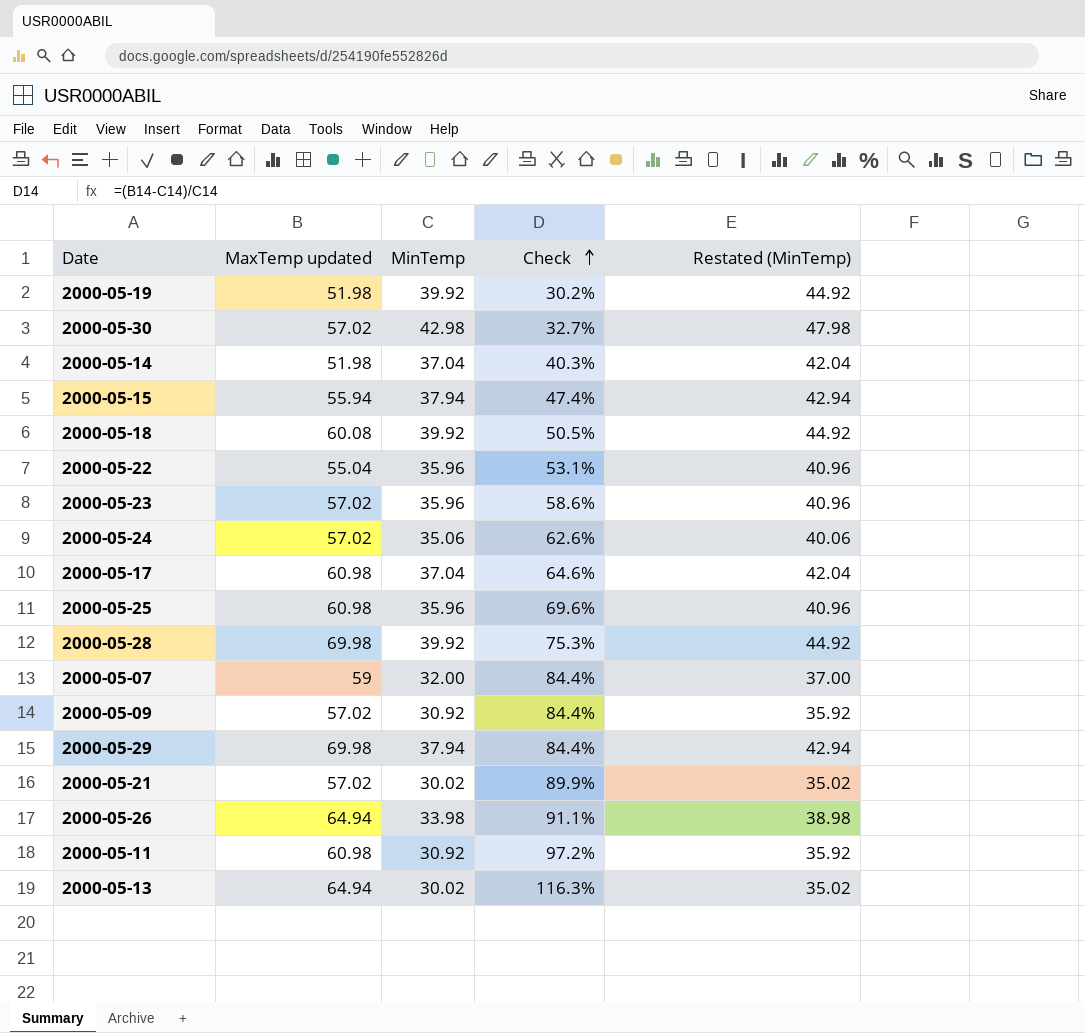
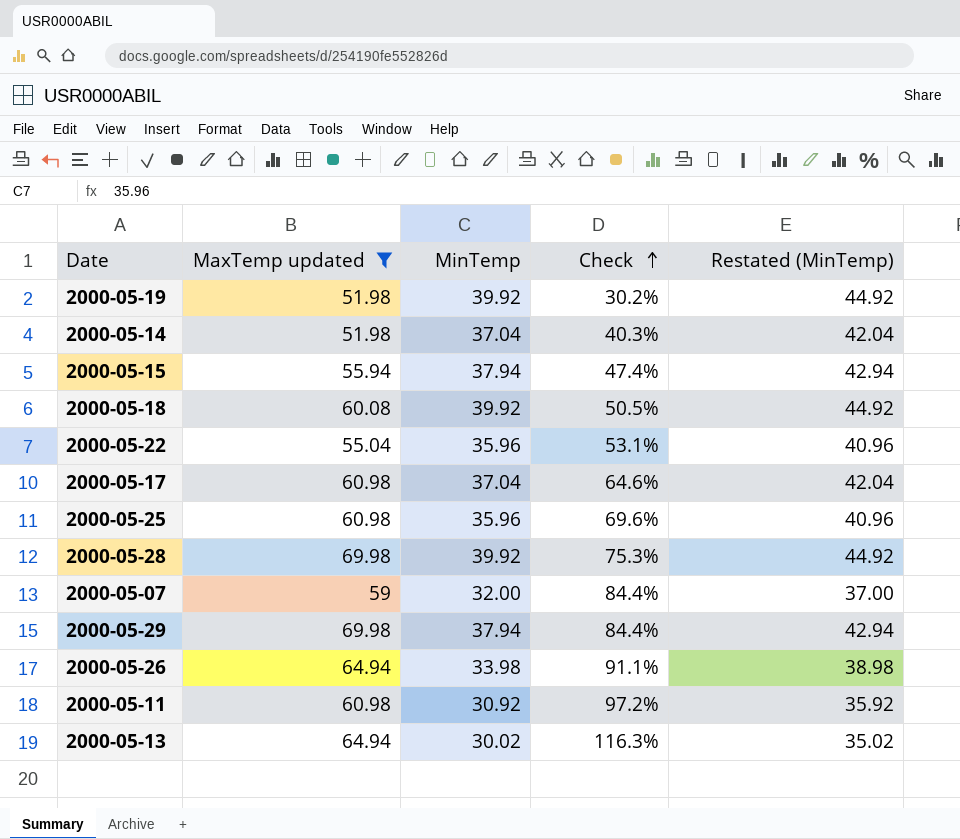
filter: none -> MaxTemp updated != 57.02

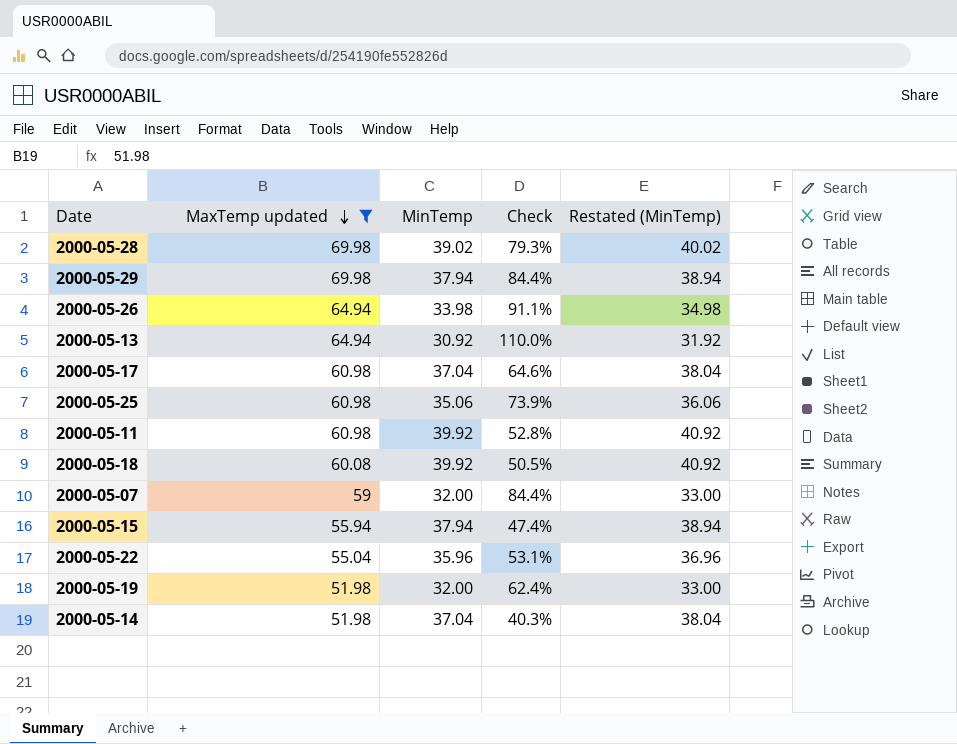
row order: Check ascending -> MaxTemp updated descending
column Restated (MinTemp) | formula: [MinTemp] + 5 -> [MinTemp] + 1
2000-05-28 | MinTemp: 39.92 -> 39.02
2000-05-28 | Check: 75.3% -> 79.3%
2000-05-13 | MinTemp: 30.02 -> 30.92
2000-05-13 | Check: 116.3% -> 110.0%
2000-05-25 | MinTemp: 35.96 -> 35.06
2000-05-25 | Check: 69.6% -> 73.9%
2000-05-11 | MinTemp: 30.92 -> 39.92
2000-05-11 | Check: 97.2% -> 52.8%
2000-05-19 | MinTemp: 39.92 -> 32.00
2000-05-19 | Check: 30.2% -> 62.4%

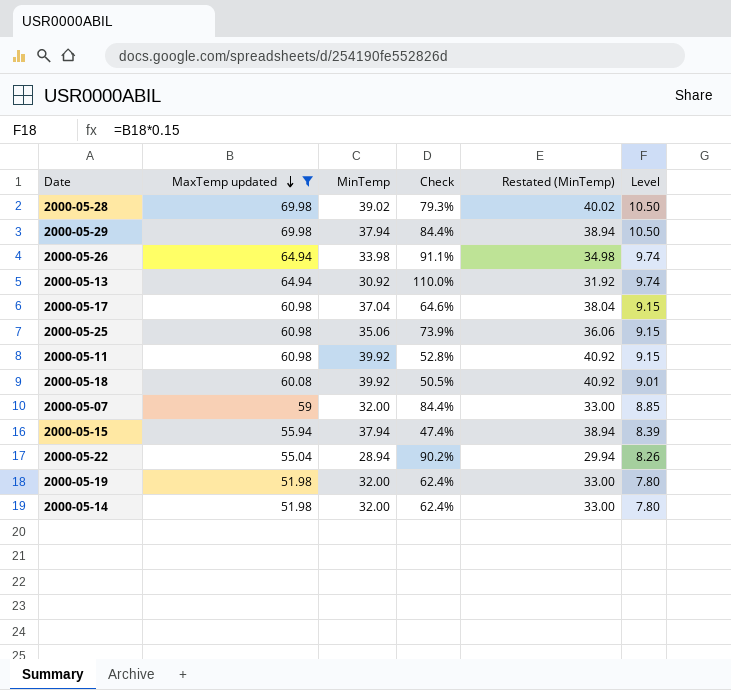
column Level | formula: none -> [MaxTemp updated] * 0.15
2000-05-22 | MinTemp: 35.96 -> 28.94
2000-05-22 | Check: 53.1% -> 90.2%
2000-05-22 | Restated (MinTemp): 36.96 -> 29.94
2000-05-14 | MinTemp: 37.04 -> 32.00
2000-05-14 | Check: 40.3% -> 62.4%
2000-05-14 | Restated (MinTemp): 38.04 -> 33.00

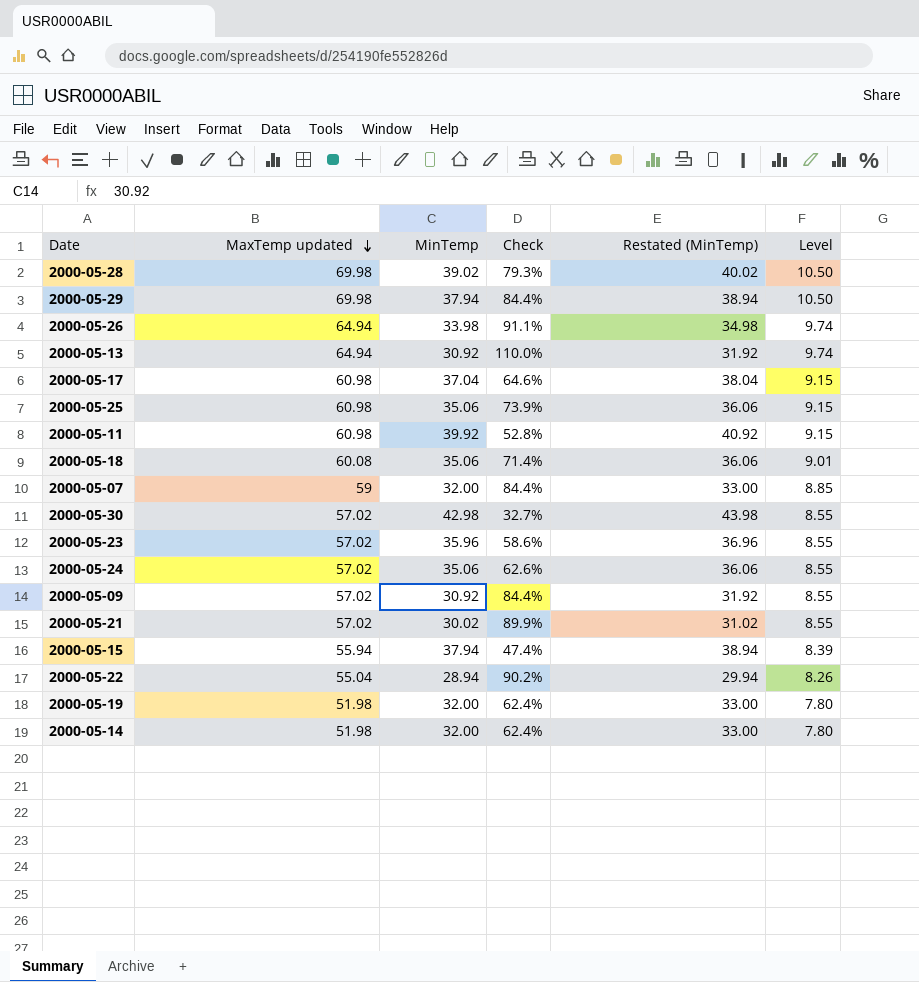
filter: MaxTemp updated != 57.02 -> none
2000-05-18 | MinTemp: 39.92 -> 35.06
2000-05-18 | Check: 50.5% -> 71.4%
2000-05-18 | Restated (MinTemp): 40.92 -> 36.06

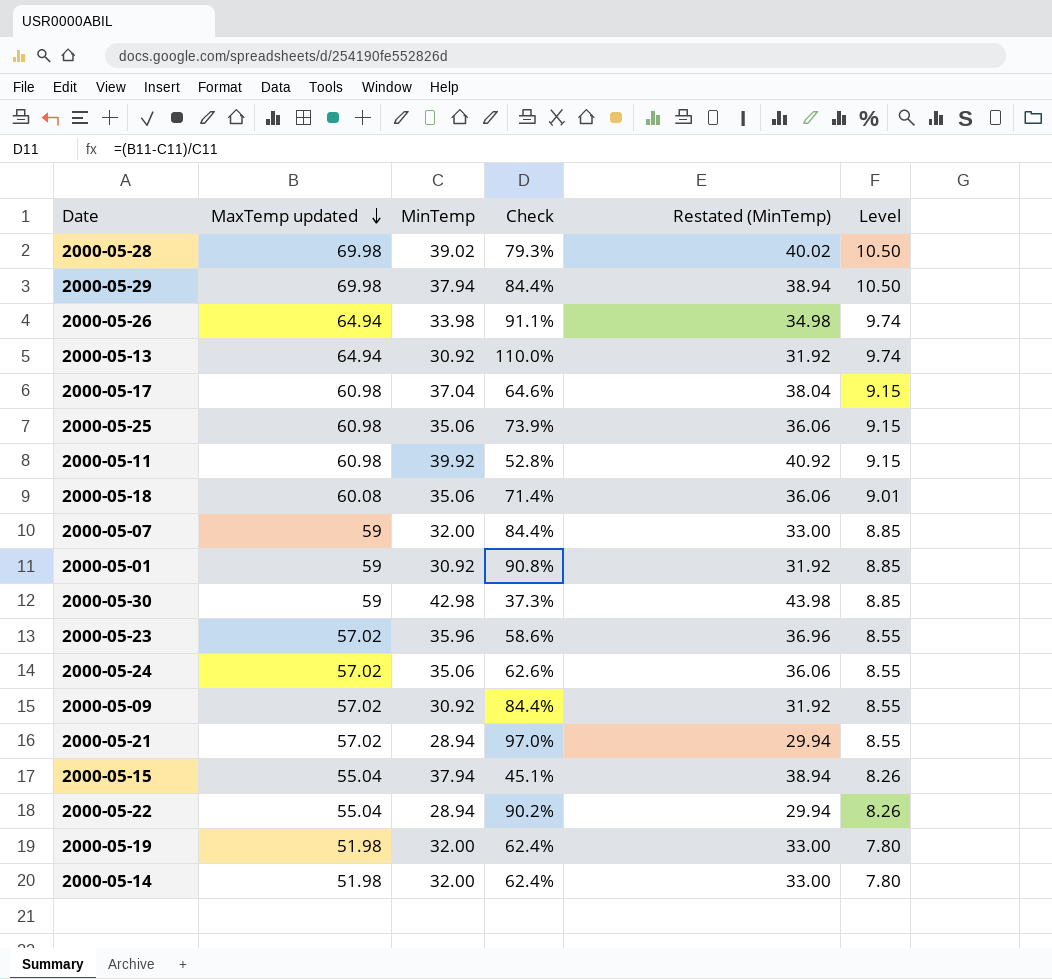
row 2000-05-01: none -> 59 | 30.92 | 90.8% | 31.92 | 8.85
2000-05-30 | MaxTemp updated: 57.02 -> 59
2000-05-30 | Check: 32.7% -> 37.3%
2000-05-30 | Level: 8.55 -> 8.85
2000-05-21 | MinTemp: 30.02 -> 28.94
2000-05-21 | Check: 89.9% -> 97.0%
2000-05-21 | Restated (MinTemp): 31.02 -> 29.94
2000-05-15 | MaxTemp updated: 55.94 -> 55.04
2000-05-15 | Check: 47.4% -> 45.1%
2000-05-15 | Level: 8.39 -> 8.26

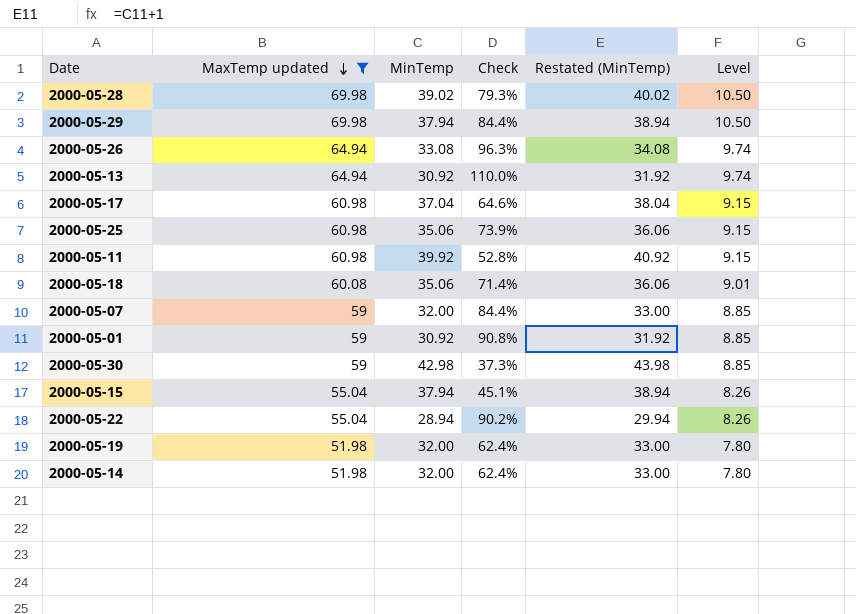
filter: none -> MaxTemp updated != 57.02
2000-05-26 | MinTemp: 33.98 -> 33.08
2000-05-26 | Check: 91.1% -> 96.3%
2000-05-26 | Restated (MinTemp): 34.98 -> 34.08

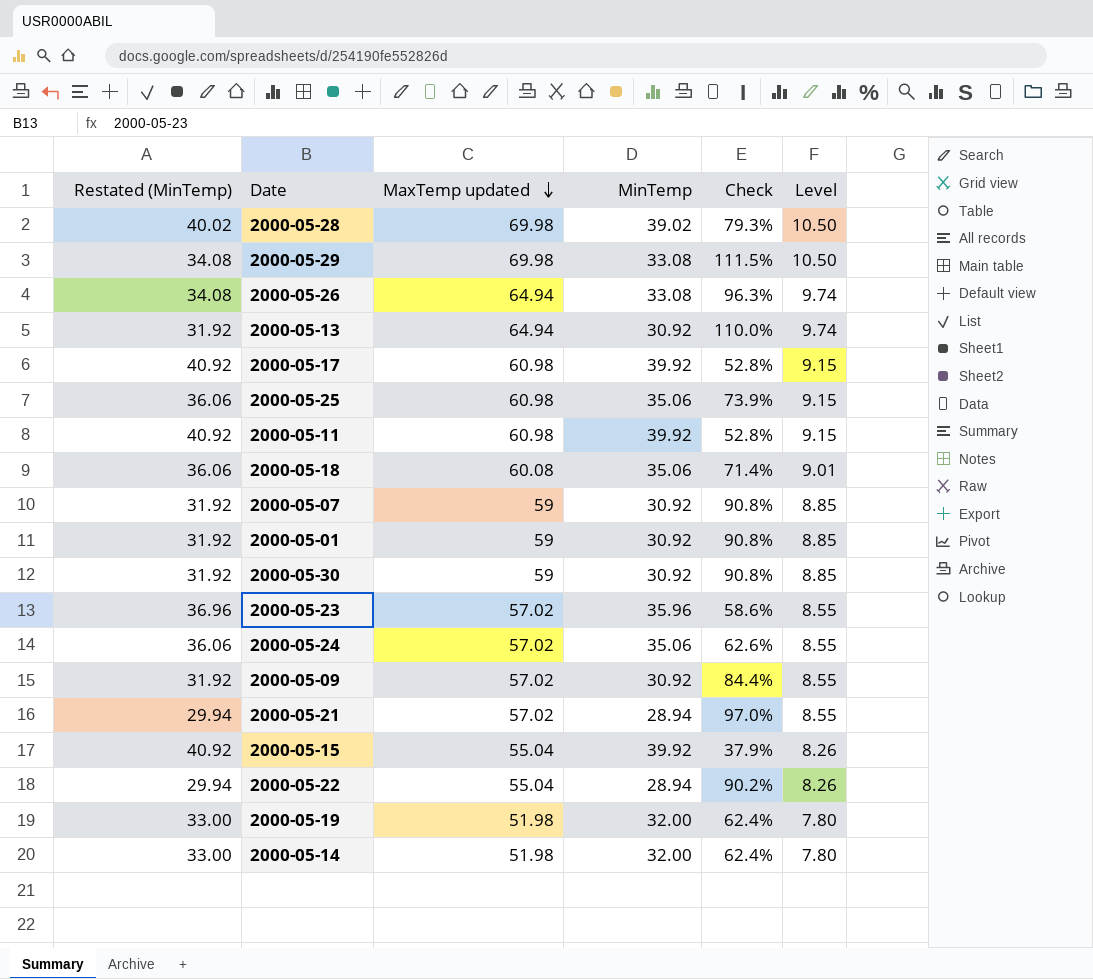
filter: MaxTemp updated != 57.02 -> none
column Restated (MinTemp) | position: 5 -> 1
2000-05-29 | Restated (MinTemp): 38.94 -> 34.08
2000-05-29 | MinTemp: 37.94 -> 33.08
2000-05-29 | Check: 84.4% -> 111.5%
2000-05-17 | Restated (MinTemp): 38.04 -> 40.92
2000-05-17 | MinTemp: 37.04 -> 39.92
2000-05-17 | Check: 64.6% -> 52.8%
2000-05-07 | Restated (MinTemp): 33.00 -> 31.92
2000-05-07 | MinTemp: 32.00 -> 30.92
2000-05-07 | Check: 84.4% -> 90.8%
2000-05-30 | Restated (MinTemp): 43.98 -> 31.92
2000-05-30 | MinTemp: 42.98 -> 30.92
2000-05-30 | Check: 37.3% -> 90.8%
2000-05-15 | Restated (MinTemp): 38.94 -> 40.92
2000-05-15 | MinTemp: 37.94 -> 39.92
2000-05-15 | Check: 45.1% -> 37.9%

